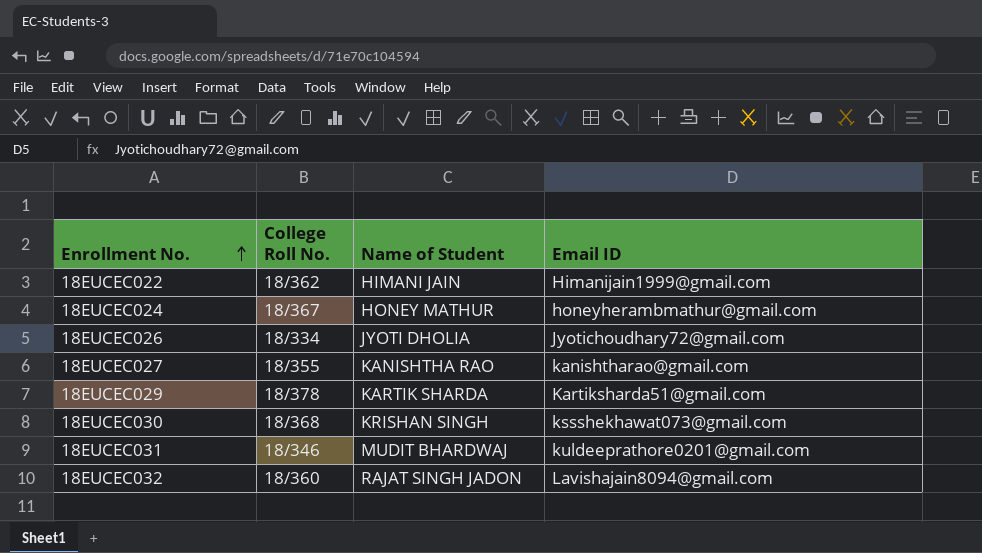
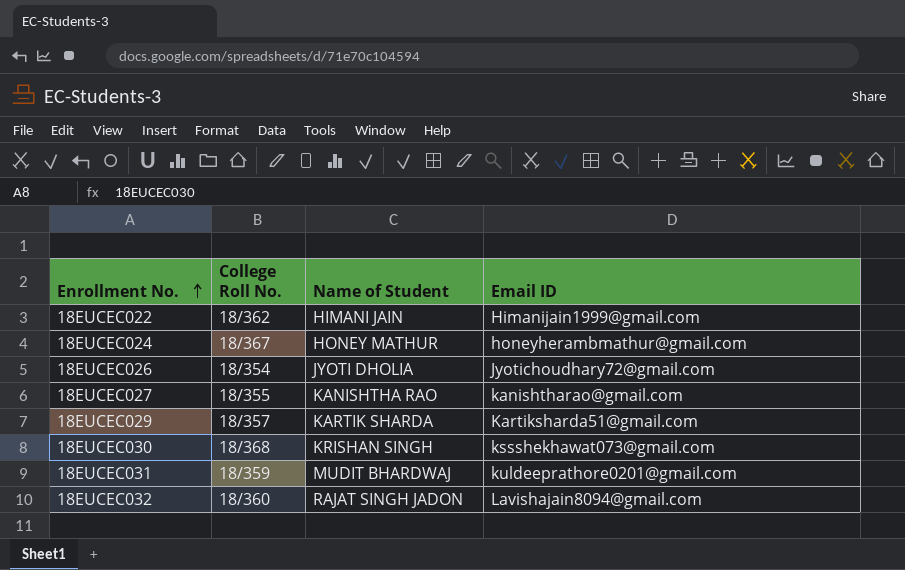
18EUCEC026 | College Roll No.: 18/334 -> 18/354
18EUCEC029 | College Roll No.: 18/378 -> 18/357
18EUCEC031 | College Roll No.: 18/346 -> 18/359

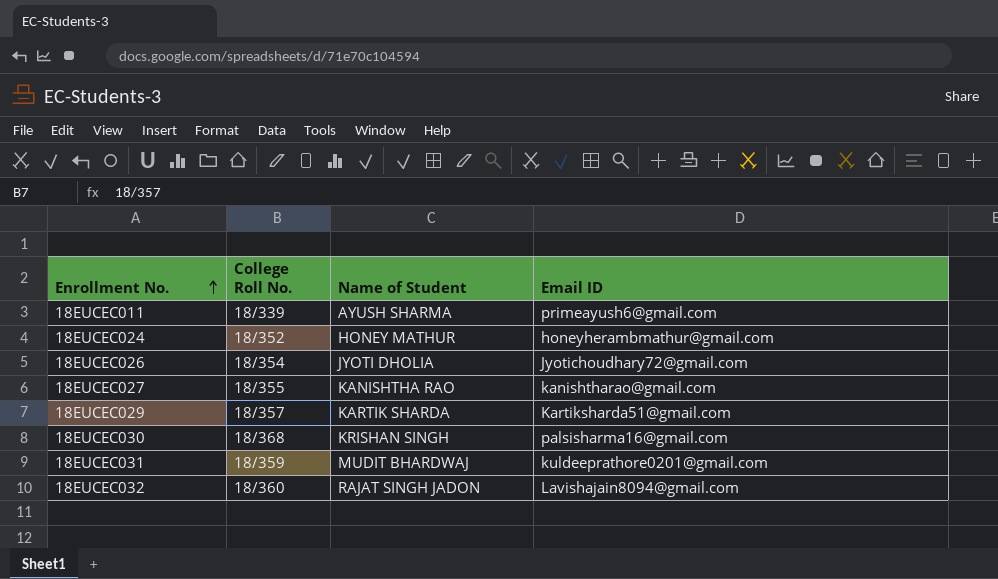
row 18EUCEC022: 18/362 | HIMANI JAIN | Himanijain1999@gmail.com -> none
row 18EUCEC011: none -> 18/339 | AYUSH SHARMA | primeayush6@gmail.com
18EUCEC024 | College Roll No.: 18/367 -> 18/352
18EUCEC030 | Email ID: kssshekhawat073@gmail.com -> palsisharma16@gmail.com

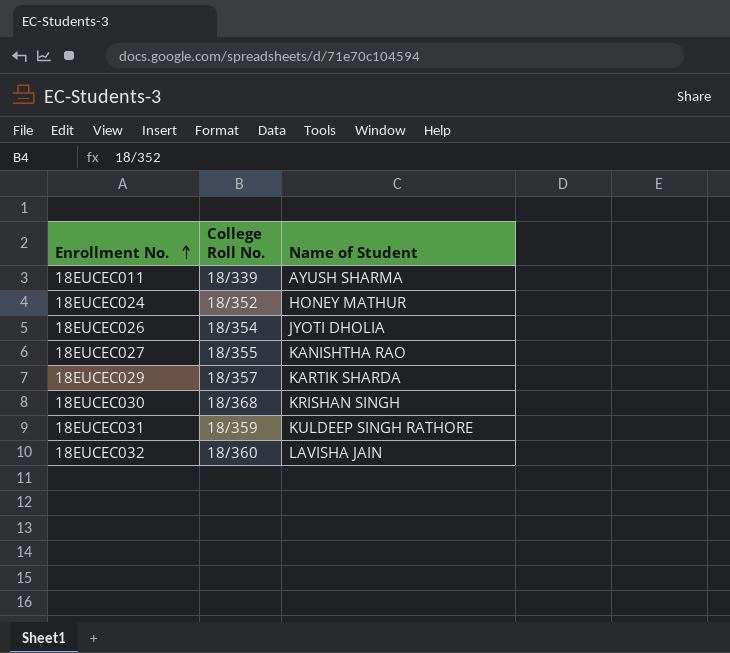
column Email ID | position: 4 -> none
18EUCEC031 | Name of Student: MUDIT BHARDWAJ -> KULDEEP SINGH RATHORE
18EUCEC032 | Name of Student: RAJAT SINGH JADON -> LAVISHA JAIN

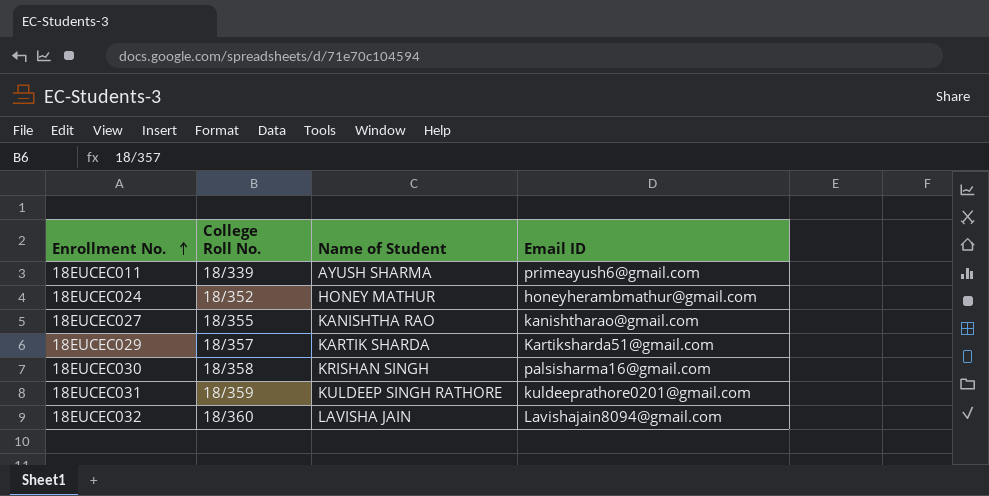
column Email ID | position: none -> 4
row 18EUCEC026: 18/354 | JYOTI DHOLIA -> none
18EUCEC030 | College Roll No.: 18/368 -> 18/358

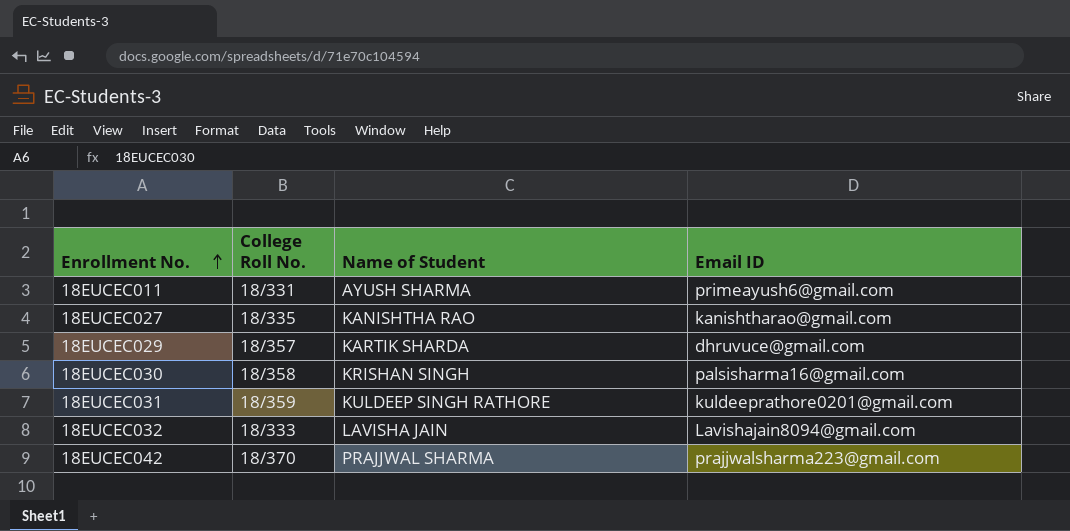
row 18EUCEC024: 18/352 | HONEY MATHUR | honeyherambmathur@gmail.com -> none
18EUCEC011 | College Roll No.: 18/339 -> 18/331
18EUCEC027 | College Roll No.: 18/355 -> 18/335
18EUCEC029 | Email ID: Kartiksharda51@gmail.com -> dhruvuce@gmail.com
18EUCEC032 | College Roll No.: 18/360 -> 18/333
row 18EUCEC042: none -> 18/370 | PRAJJWAL SHARMA | prajjwalsharma223@gmail.com

